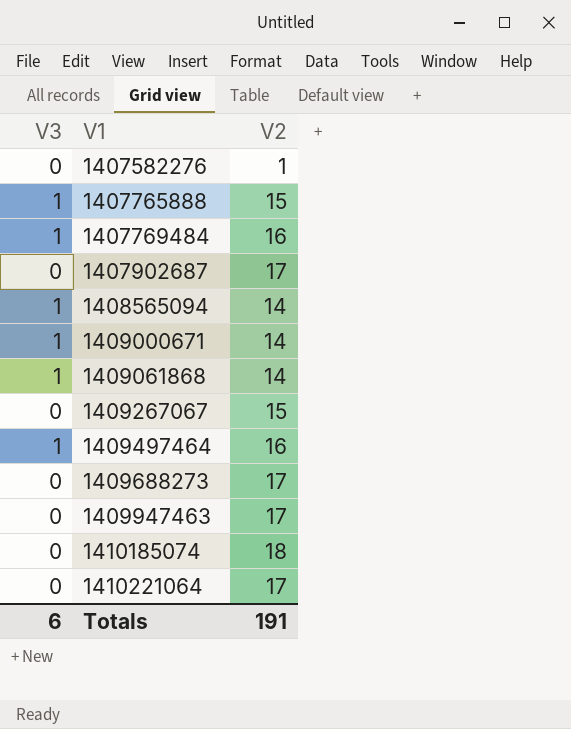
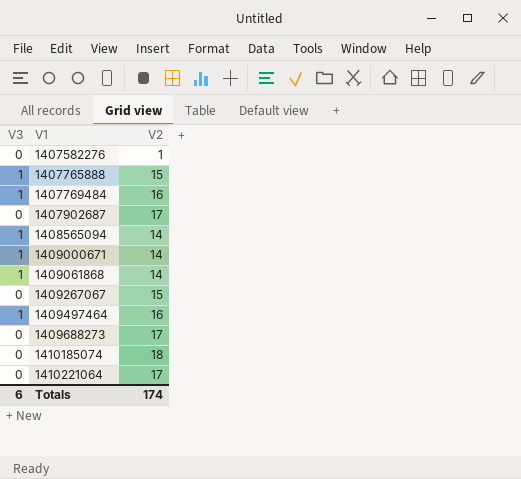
row 1409947463: 0 | 17 -> none
Totals | V2: 191 -> 174

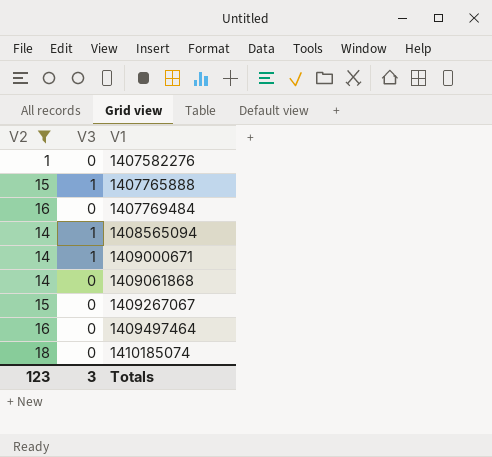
filter: none -> V2 != 17
column V2 | position: 3 -> 1
1407769484 | V3: 1 -> 0
1409061868 | V3: 1 -> 0
1409497464 | V3: 1 -> 0
Totals | V2: 174 -> 123
Totals | V3: 6 -> 3

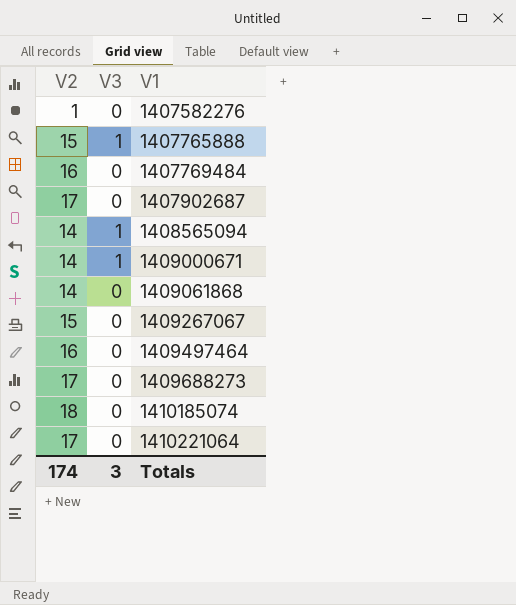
filter: V2 != 17 -> none
Totals | V2: 123 -> 174

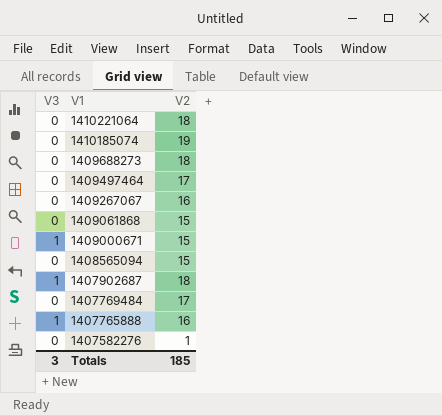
row order: V1 ascending -> V1 descending
column V2 | position: 1 -> 3
1410221064 | V2: 17 -> 18
1410185074 | V2: 18 -> 19
1409688273 | V2: 17 -> 18
1409497464 | V2: 16 -> 17
1409267067 | V2: 15 -> 16
1409061868 | V2: 14 -> 15
1409000671 | V2: 14 -> 15
1408565094 | V3: 1 -> 0
1408565094 | V2: 14 -> 15
1407902687 | V3: 0 -> 1
1407902687 | V2: 17 -> 18
1407769484 | V2: 16 -> 17
1407765888 | V2: 15 -> 16
Totals | V2: 174 -> 185

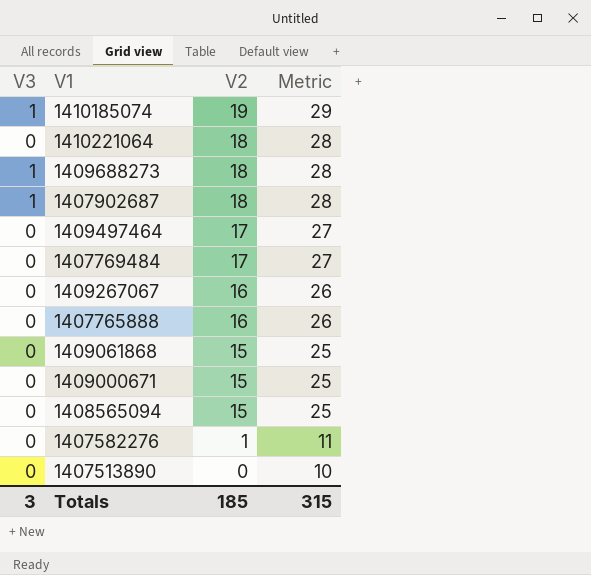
row order: V1 descending -> V2 descending
column Metric | formula: none -> [V2] + 10
1410185074 | V3: 0 -> 1
1409688273 | V3: 0 -> 1
1407765888 | V3: 1 -> 0
1409000671 | V3: 1 -> 0
row 1407513890: none -> 0 | 0 | 10

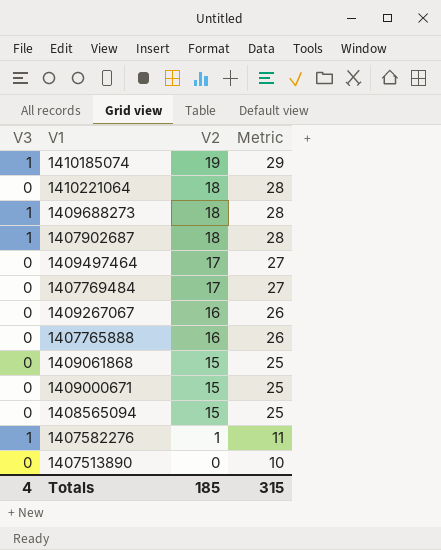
1407582276 | V3: 0 -> 1
Totals | V3: 3 -> 4

